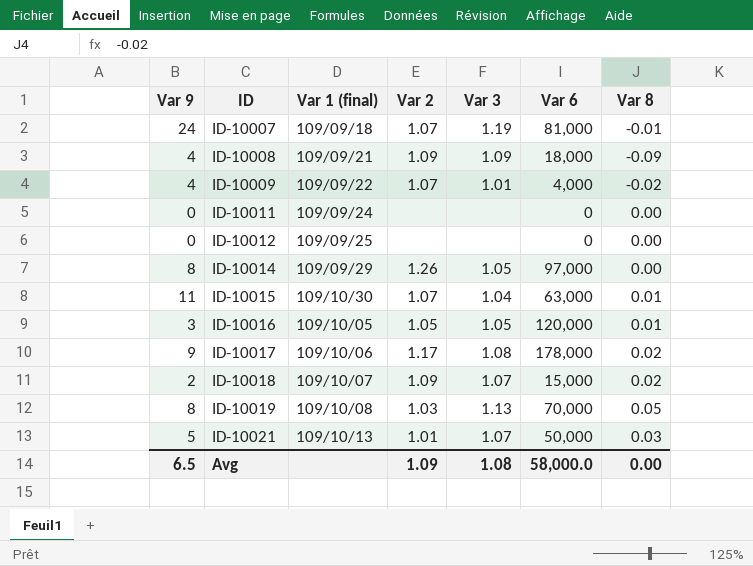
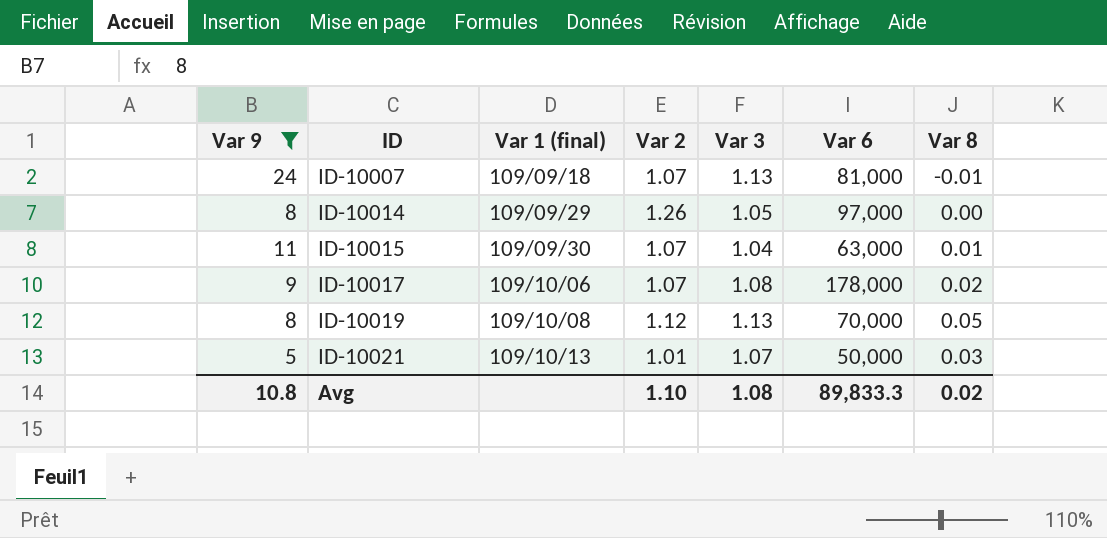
filter: none -> Var 9 >= 5
ID-10007 | Var 3: 1.19 -> 1.13
ID-10015 | Var 1 (final): 109/10/30 -> 109/09/30
ID-10017 | Var 2: 1.17 -> 1.07
ID-10019 | Var 2: 1.03 -> 1.12
Avg | Var 9: 6.5 -> 10.8
Avg | Var 2: 1.09 -> 1.10
Avg | Var 6: 58,000.0 -> 89,833.3
Avg | Var 8: 0.00 -> 0.02

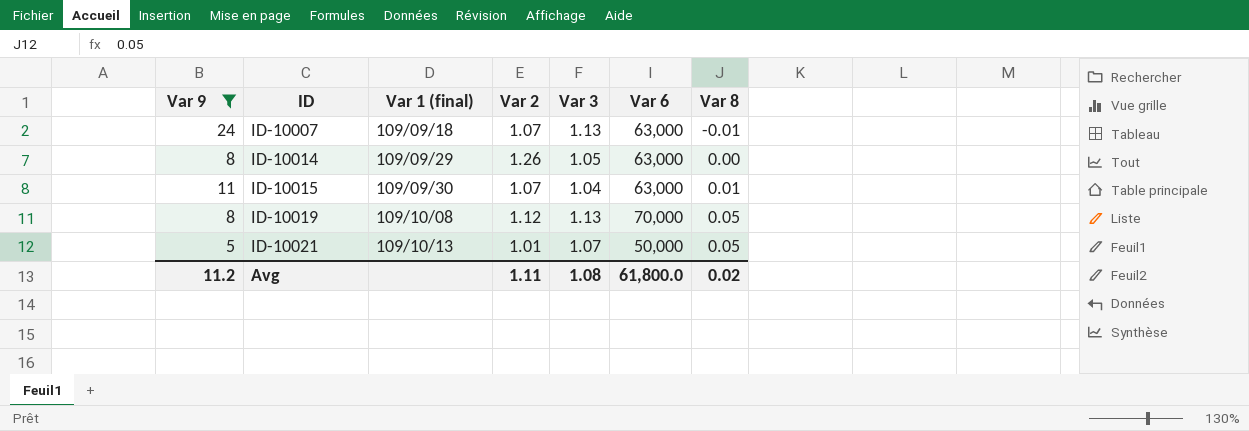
row ID-10017: 9 | 109/10/06 | 1.07 | 1.08 | 178,000 | 0.02 -> none
ID-10007 | Var 6: 81,000 -> 63,000
ID-10014 | Var 6: 97,000 -> 63,000
ID-10021 | Var 8: 0.03 -> 0.05
Avg | Var 9: 10.8 -> 11.2
Avg | Var 2: 1.10 -> 1.11
Avg | Var 6: 89,833.3 -> 61,800.0

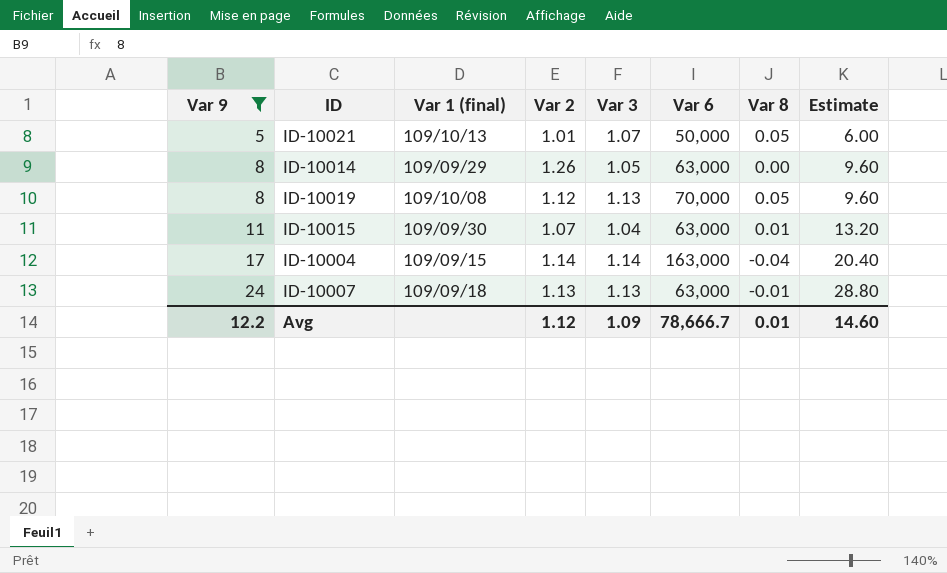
row order: ID ascending -> Var 9 ascending
column Estimate | formula: none -> [Var 9] * 1.2
row ID-10004: none -> 17 | 109/09/15 | 1.14 | 1.14 | 163,000 | -0.04 | 20.40
ID-10007 | Var 2: 1.07 -> 1.13
Avg | Var 9: 11.2 -> 12.2
Avg | Var 2: 1.11 -> 1.12
Avg | Var 3: 1.08 -> 1.09
Avg | Var 6: 61,800.0 -> 78,666.7
Avg | Var 8: 0.02 -> 0.01

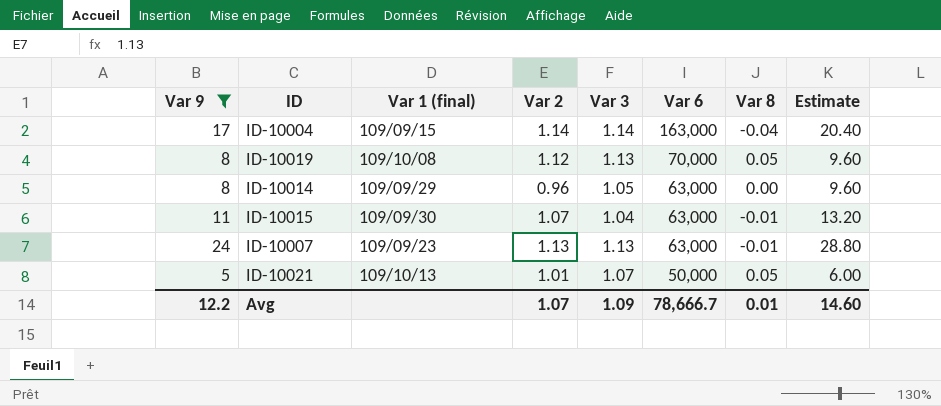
row order: Var 9 ascending -> Var 6 descending
ID-10014 | Var 2: 1.26 -> 0.96
ID-10015 | Var 8: 0.01 -> -0.01
ID-10007 | Var 1 (final): 109/09/18 -> 109/09/23
Avg | Var 2: 1.12 -> 1.07

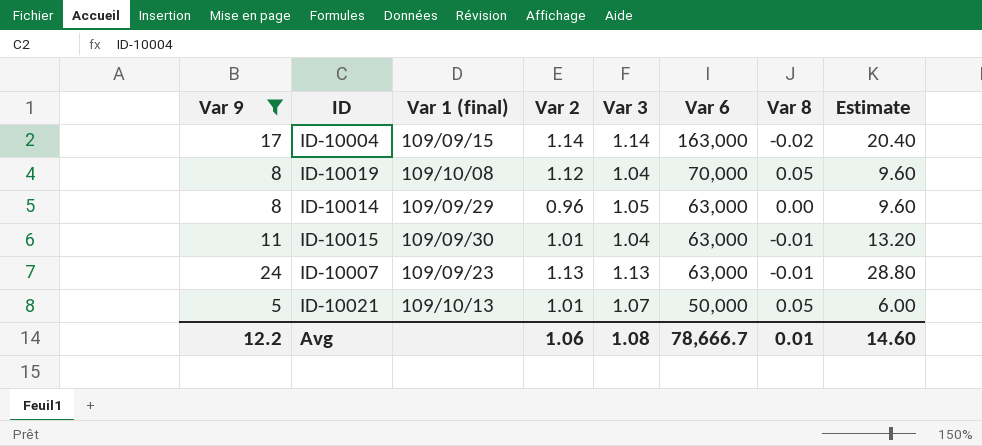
ID-10004 | Var 8: -0.04 -> -0.02
ID-10019 | Var 3: 1.13 -> 1.04
ID-10015 | Var 2: 1.07 -> 1.01
Avg | Var 2: 1.07 -> 1.06
Avg | Var 3: 1.09 -> 1.08

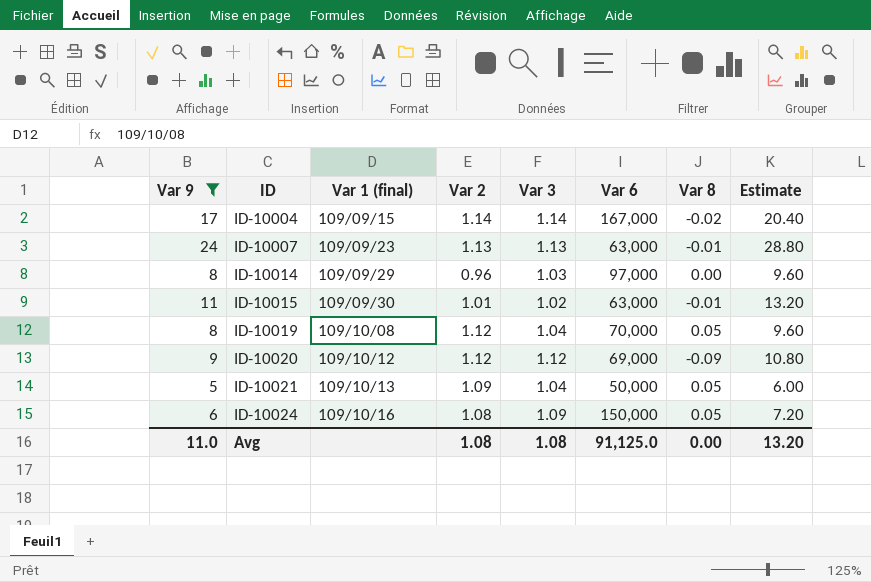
row order: Var 6 descending -> ID ascending
ID-10004 | Var 6: 163,000 -> 167,000
ID-10014 | Var 3: 1.05 -> 1.03
ID-10014 | Var 6: 63,000 -> 97,000
ID-10015 | Var 3: 1.04 -> 1.02
row ID-10020: none -> 9 | 109/10/12 | 1.12 | 1.12 | 69,000 | -0.09 | 10.80
ID-10021 | Var 2: 1.01 -> 1.09
ID-10021 | Var 3: 1.07 -> 1.04
row ID-10024: none -> 6 | 109/10/16 | 1.08 | 1.09 | 150,000 | 0.05 | 7.20
Avg | Var 9: 12.2 -> 11.0
Avg | Var 2: 1.06 -> 1.08
Avg | Var 6: 78,666.7 -> 91,125.0
Avg | Var 8: 0.01 -> 0.00
Avg | Estimate: 14.60 -> 13.20

